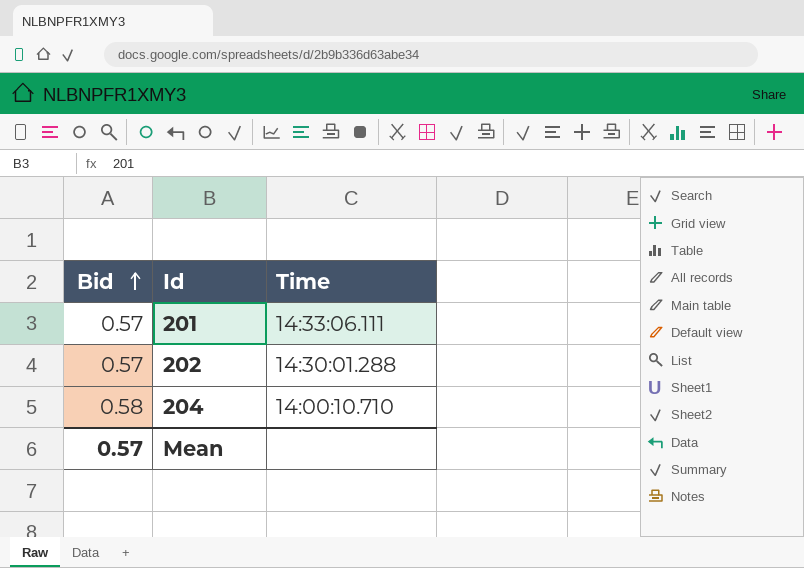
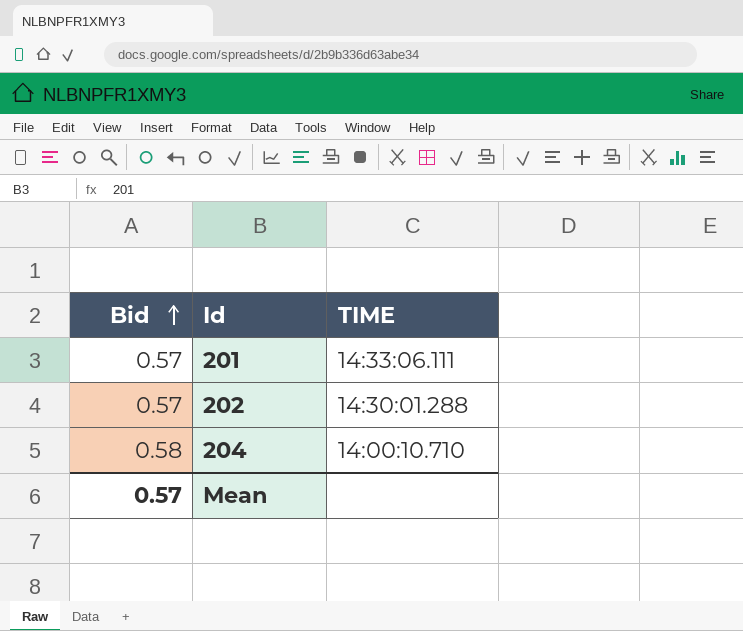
column name: Time -> TIME

